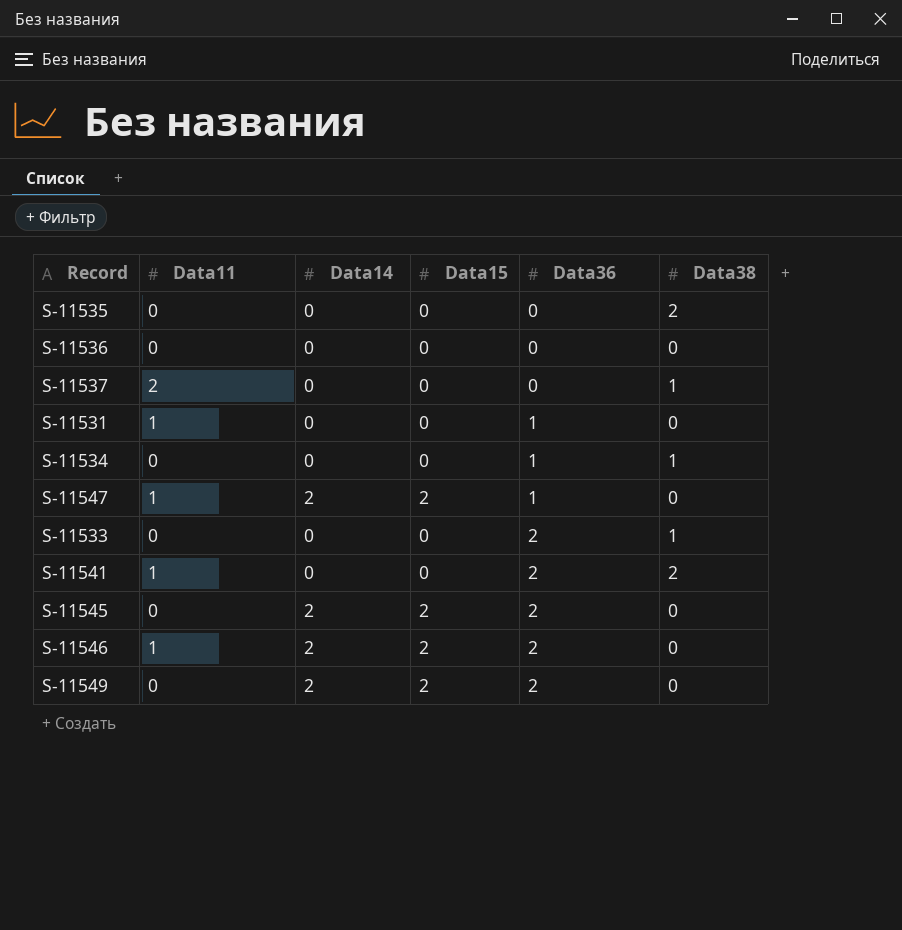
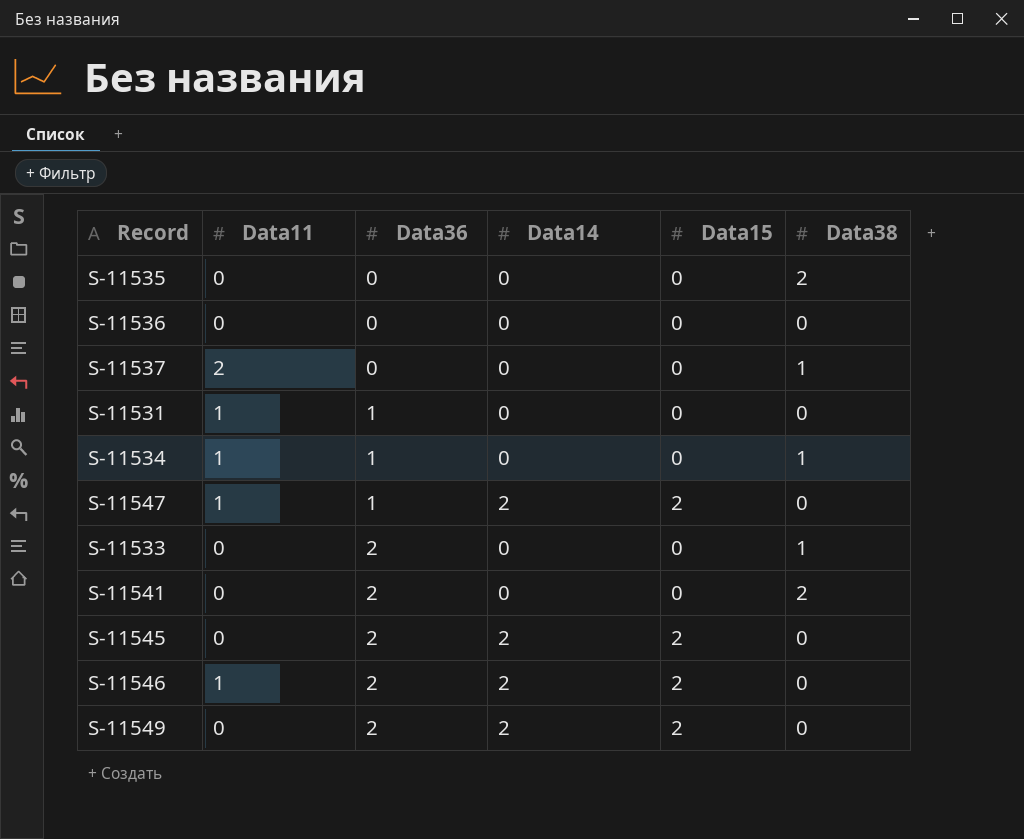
column Data36 | position: 5 -> 3
S-11534 | Data11: 0 -> 1
S-11541 | Data11: 1 -> 0

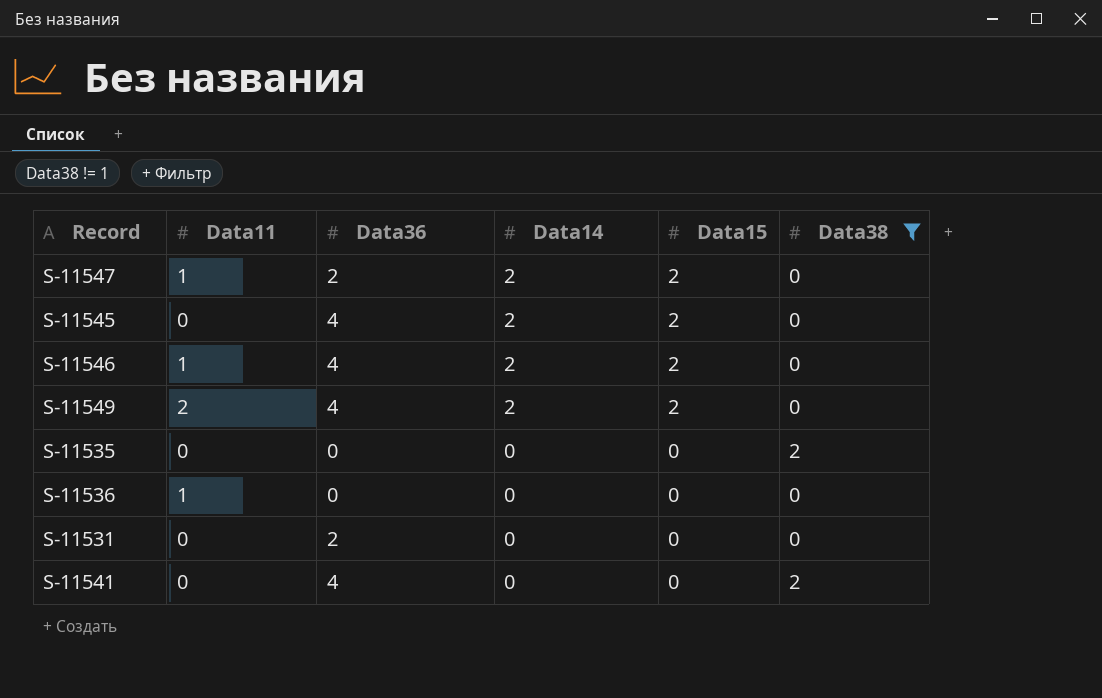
filter: none -> Data38 != 1
row order: Data36 ascending -> Data14 descending
S-11547 | Data36: 1 -> 2
S-11545 | Data36: 2 -> 4
S-11546 | Data36: 2 -> 4
S-11549 | Data11: 0 -> 2
S-11549 | Data36: 2 -> 4
S-11536 | Data11: 0 -> 1
S-11531 | Data11: 1 -> 0
S-11531 | Data36: 1 -> 2
S-11541 | Data36: 2 -> 4

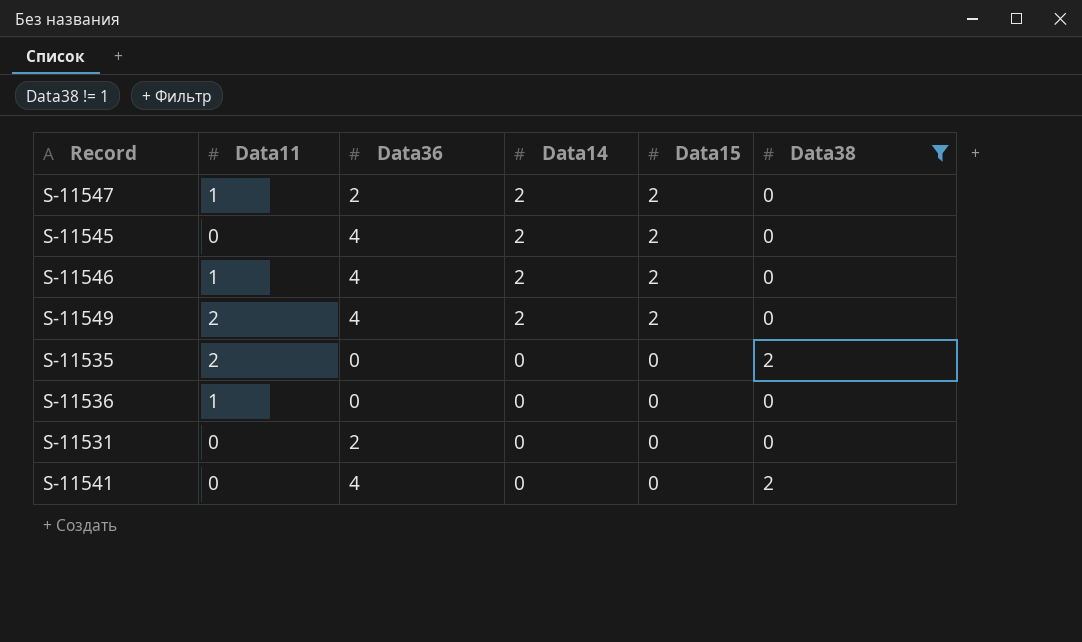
S-11535 | Data11: 0 -> 2

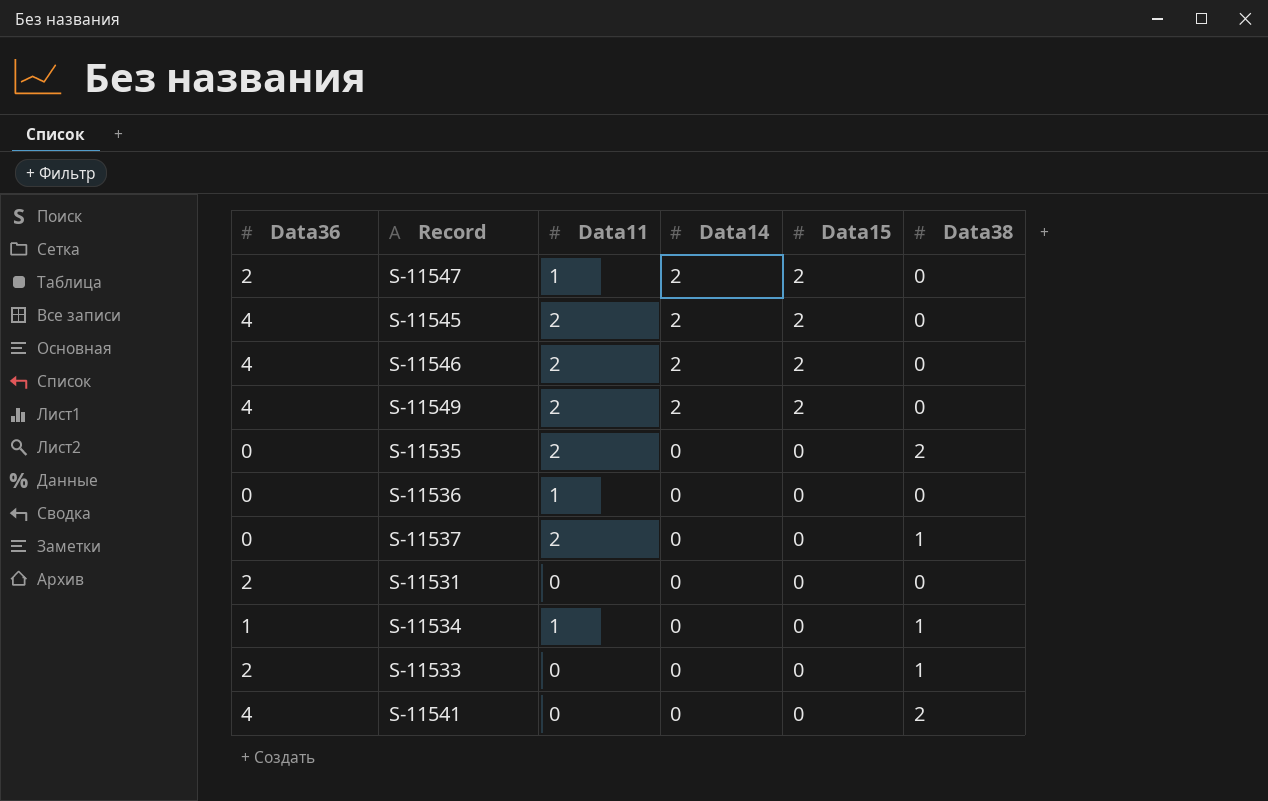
filter: Data38 != 1 -> none
column Data36 | position: 3 -> 1
S-11545 | Data11: 0 -> 2
S-11546 | Data11: 1 -> 2

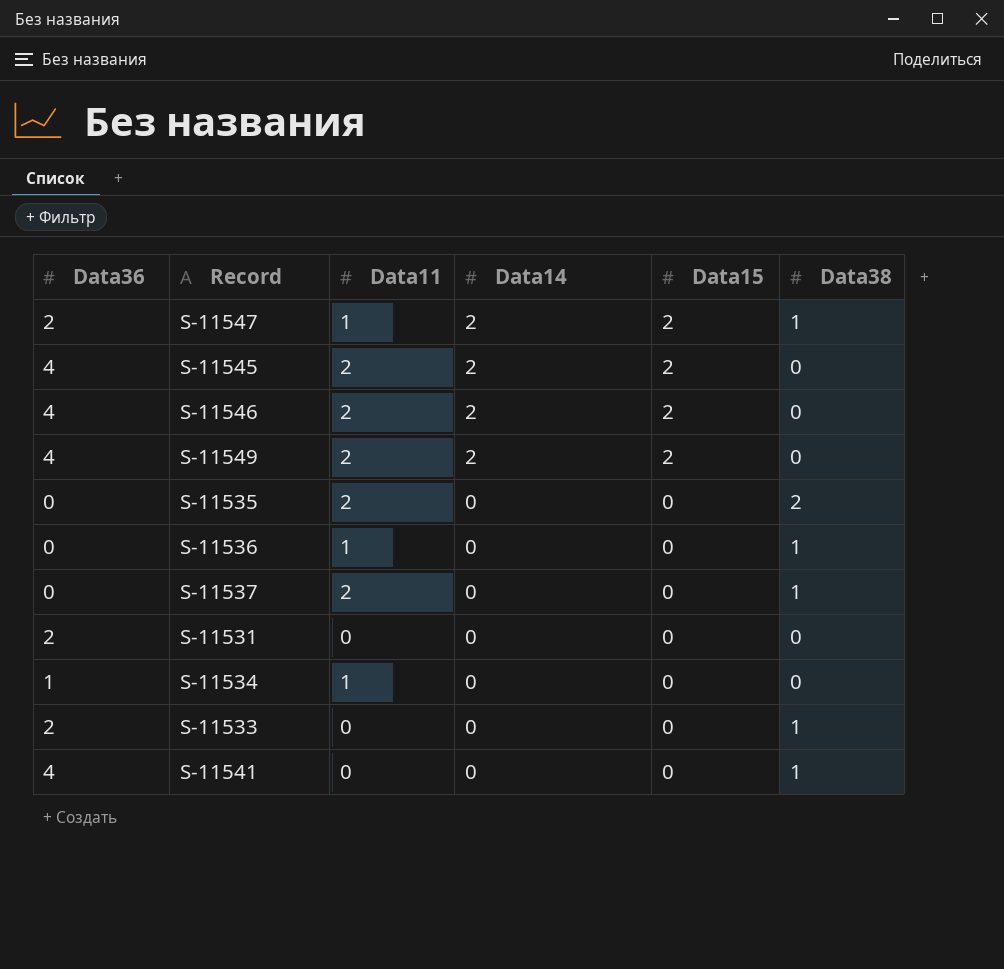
S-11547 | Data38: 0 -> 1
S-11536 | Data38: 0 -> 1
S-11534 | Data38: 1 -> 0
S-11541 | Data38: 2 -> 1

